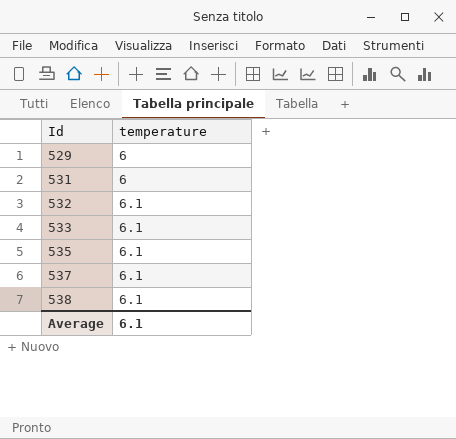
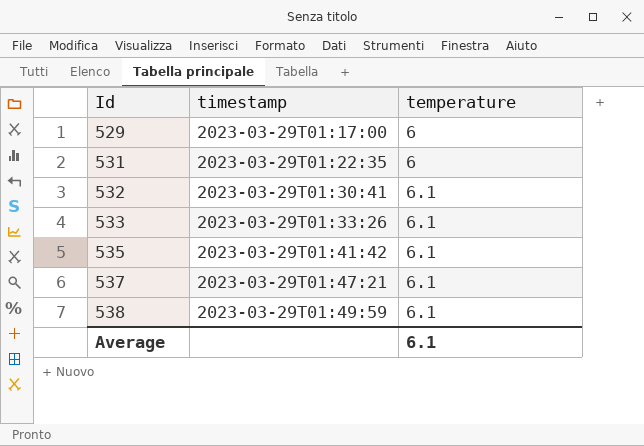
column timestamp | position: none -> 2

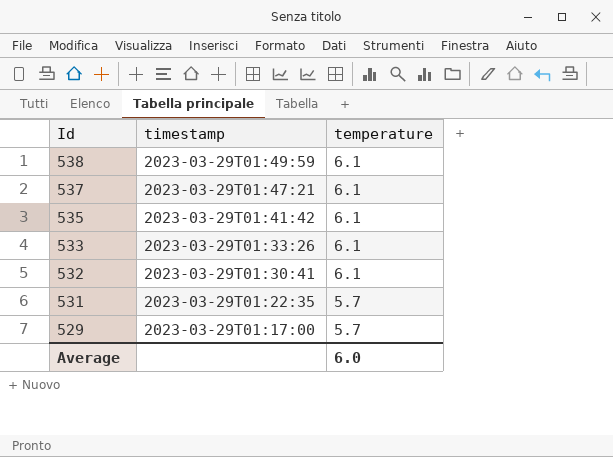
row order: Id ascending -> Id descending
531 | temperature: 6 -> 5.7
529 | temperature: 6 -> 5.7
Average | temperature: 6.1 -> 6.0

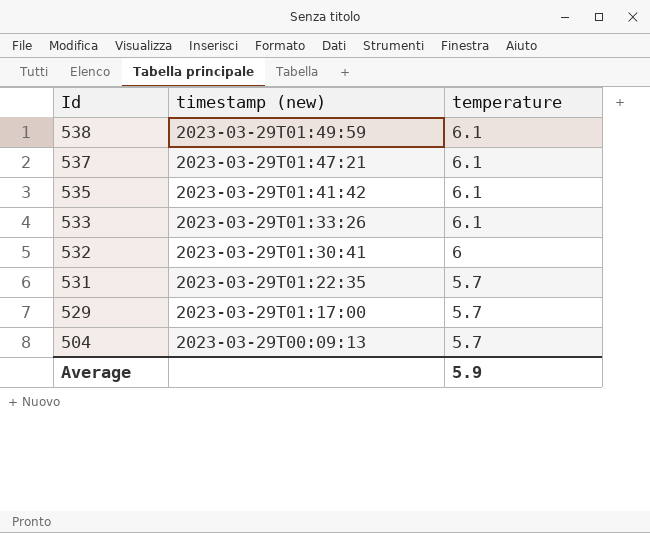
column name: timestamp -> timestamp (new)
532 | temperature: 6.1 -> 6
row 504: none -> 2023-03-29T00:09:13 | 5.7
Average | temperature: 6.0 -> 5.9

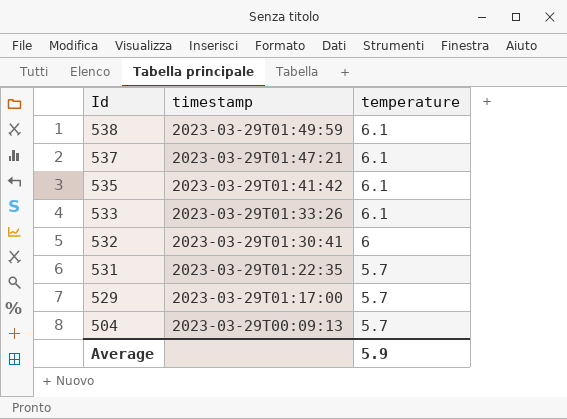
column name: timestamp (new) -> timestamp

